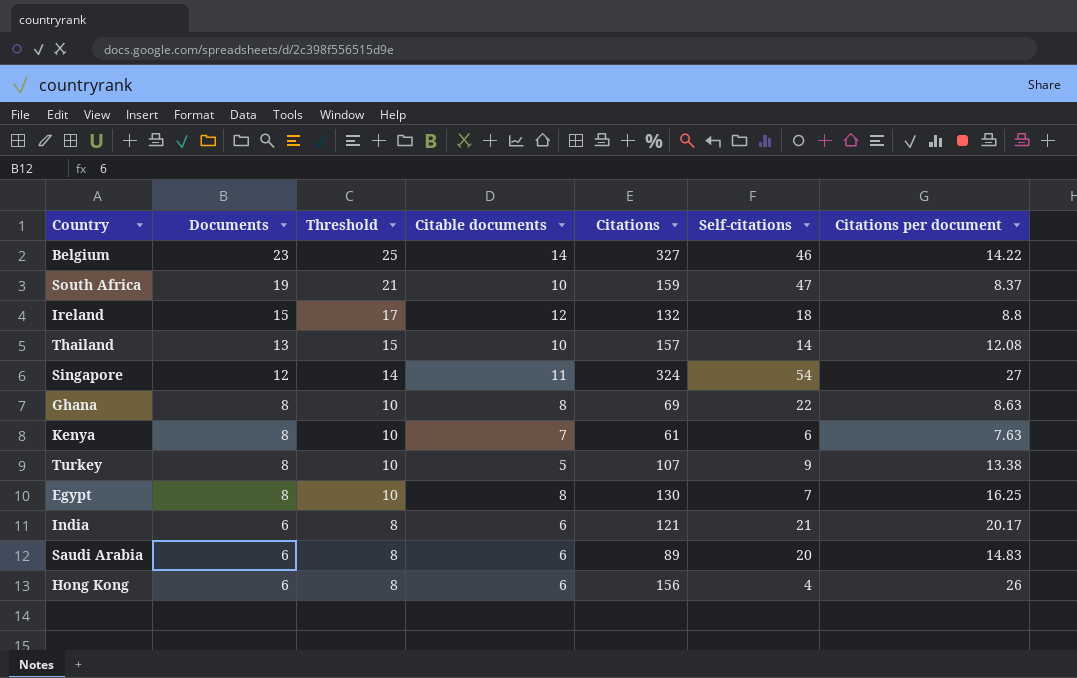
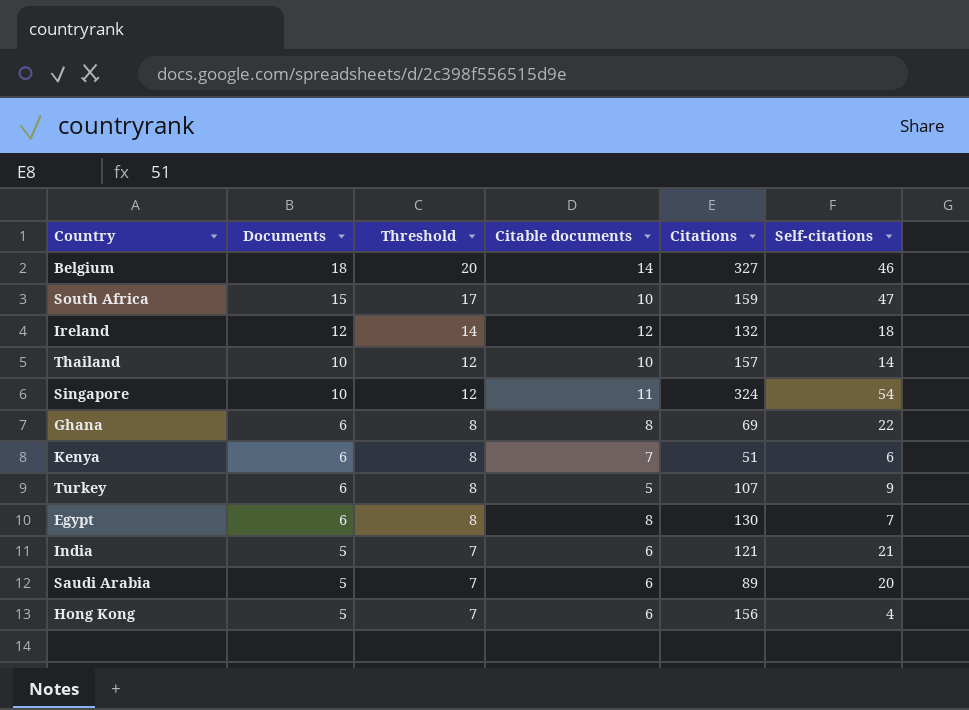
column Citations per document | formula: [Citations] / [Documents] -> none
Belgium | Documents: 23 -> 18
Belgium | Threshold: 25 -> 20
South Africa | Documents: 19 -> 15
South Africa | Threshold: 21 -> 17
Ireland | Documents: 15 -> 12
Ireland | Threshold: 17 -> 14
Thailand | Documents: 13 -> 10
Thailand | Threshold: 15 -> 12
Singapore | Documents: 12 -> 10
Singapore | Threshold: 14 -> 12
Ghana | Documents: 8 -> 6
Ghana | Threshold: 10 -> 8
Kenya | Documents: 8 -> 6
Kenya | Threshold: 10 -> 8
Kenya | Citations: 61 -> 51
Turkey | Documents: 8 -> 6
Turkey | Threshold: 10 -> 8
Egypt | Documents: 8 -> 6
Egypt | Threshold: 10 -> 8
India | Documents: 6 -> 5
India | Threshold: 8 -> 7
Saudi Arabia | Documents: 6 -> 5
Saudi Arabia | Threshold: 8 -> 7
Hong Kong | Documents: 6 -> 5
Hong Kong | Threshold: 8 -> 7

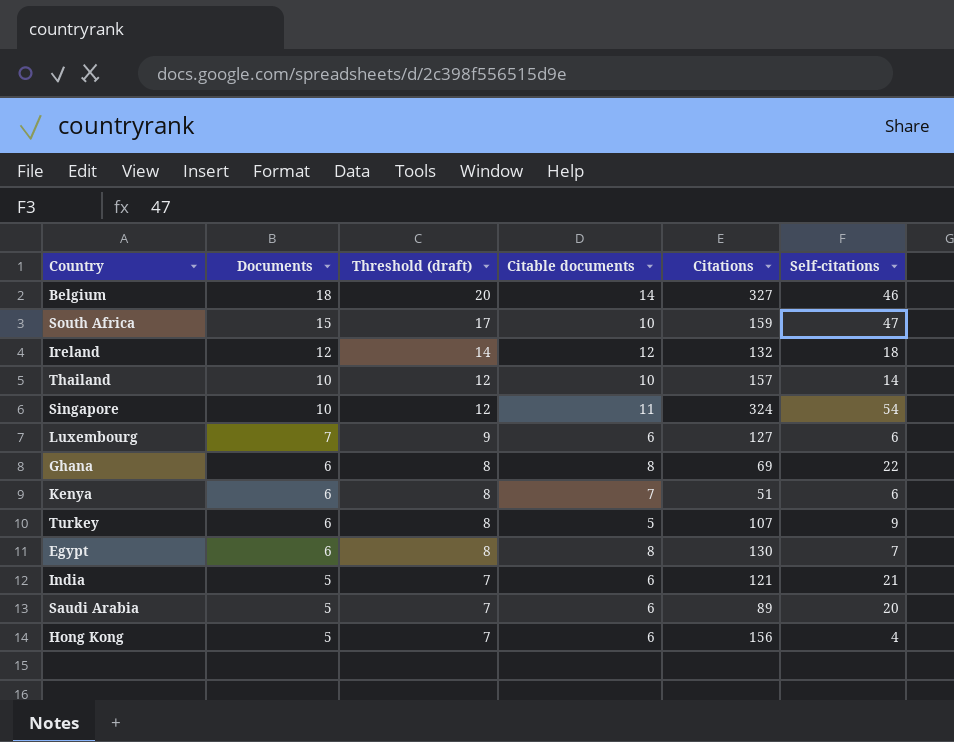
column name: Threshold -> Threshold (draft)
row Luxembourg: none -> 7 | 9 | 6 | 127 | 6

